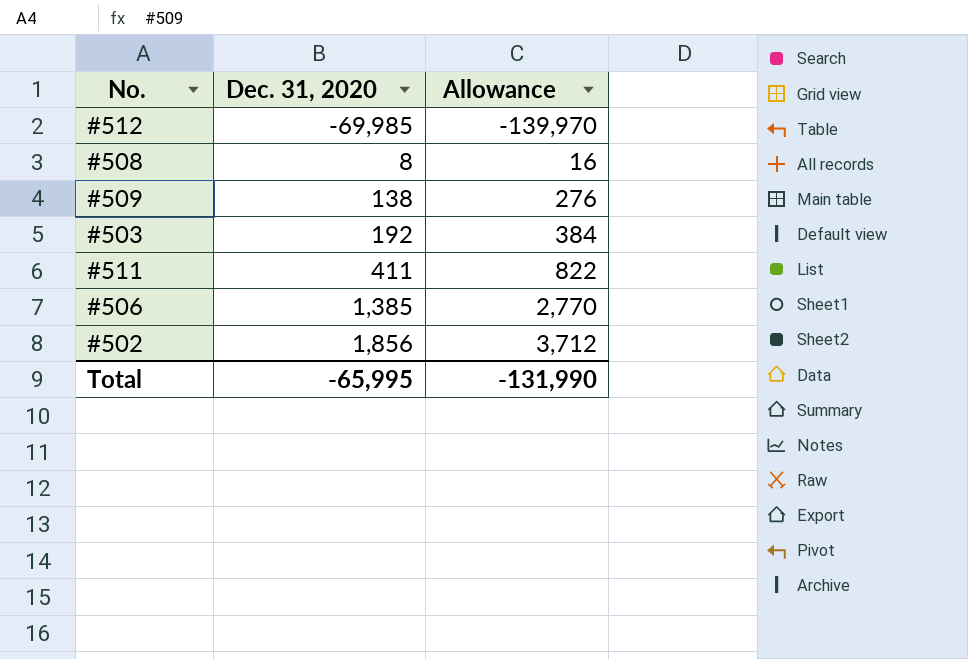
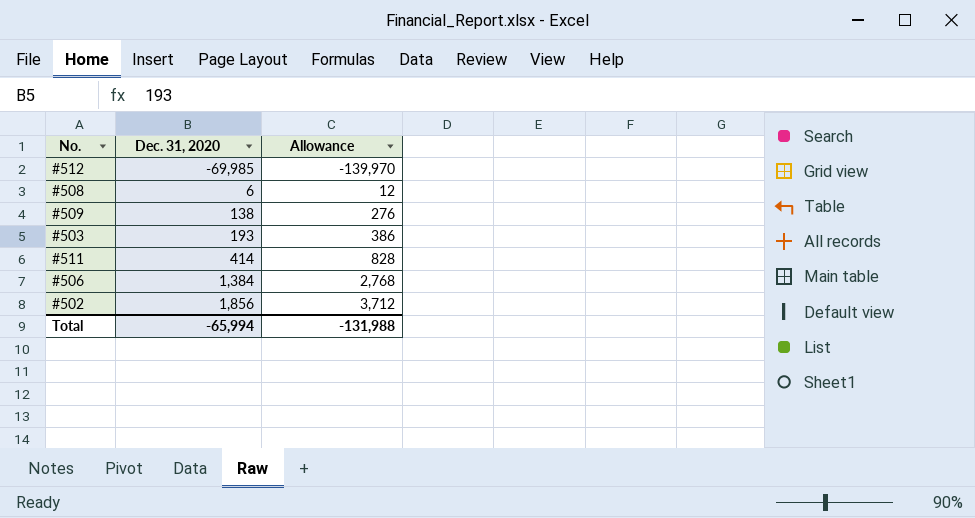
#508 | Dec. 31, 2020: 8 -> 6
#508 | Allowance: 16 -> 12
#503 | Dec. 31, 2020: 192 -> 193
#503 | Allowance: 384 -> 386
#511 | Dec. 31, 2020: 411 -> 414
#511 | Allowance: 822 -> 828
#506 | Dec. 31, 2020: 1,385 -> 1,384
#506 | Allowance: 2,770 -> 2,768
Total | Dec. 31, 2020: -65,995 -> -65,994
Total | Allowance: -131,990 -> -131,988

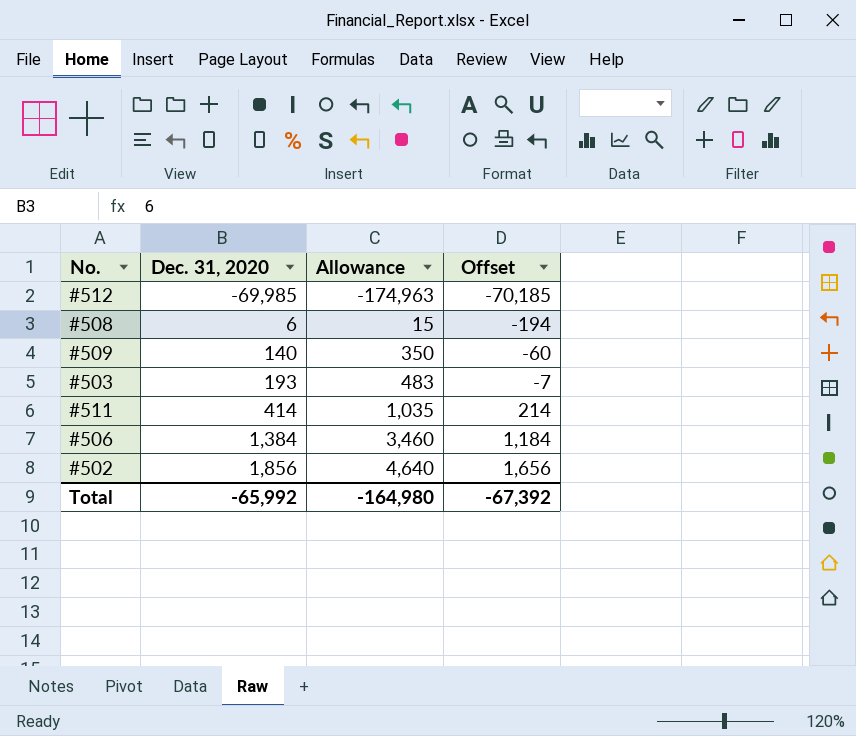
column Allowance | formula: [Dec. 31, 2020] * 2 -> [Dec. 31, 2020] * 2.5
column Offset | formula: none -> [Dec. 31, 2020] - 200
#509 | Dec. 31, 2020: 138 -> 140
Total | Dec. 31, 2020: -65,994 -> -65,992
Total | Allowance: -131,988 -> -164,980

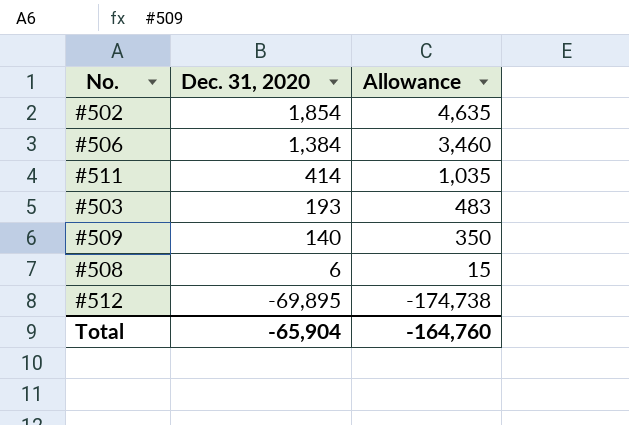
row order: Dec. 31, 2020 ascending -> Dec. 31, 2020 descending
column Offset | formula: [Dec. 31, 2020] - 200 -> none
#502 | Dec. 31, 2020: 1,856 -> 1,854
#502 | Allowance: 4,640 -> 4,635
#512 | Dec. 31, 2020: -69,985 -> -69,895
#512 | Allowance: -174,963 -> -174,738
Total | Dec. 31, 2020: -65,992 -> -65,904
Total | Allowance: -164,980 -> -164,760

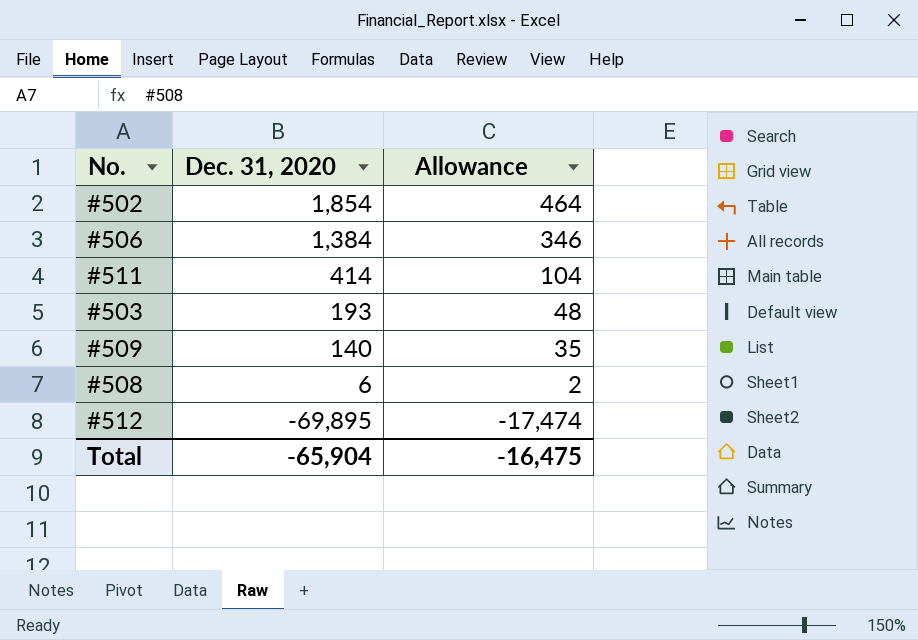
column Allowance | formula: [Dec. 31, 2020] * 2.5 -> [Dec. 31, 2020] * 0.25
Total | Allowance: -164,760 -> -16,475

